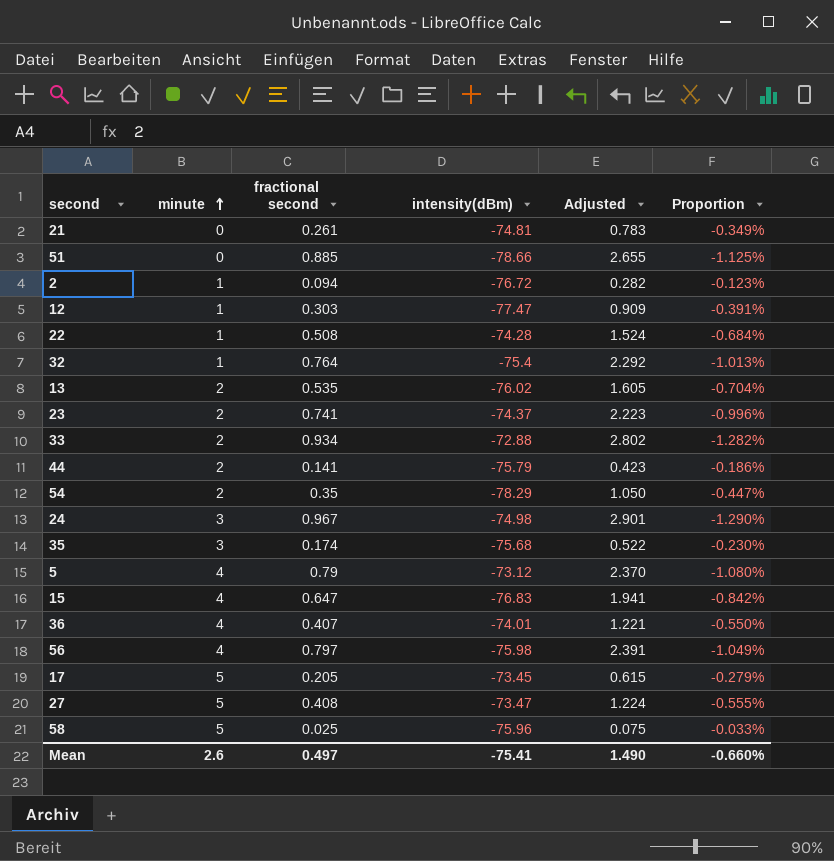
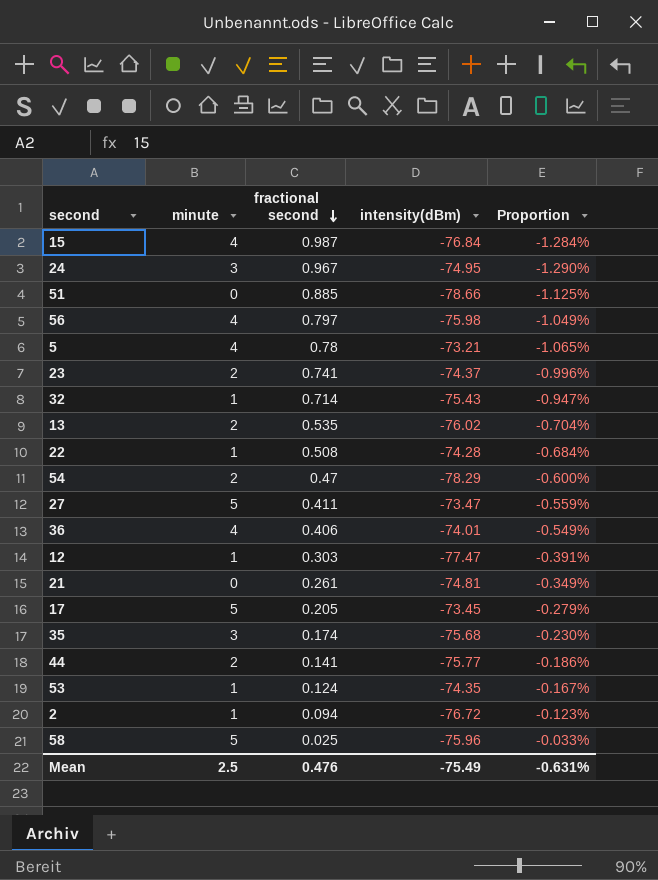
row order: minute ascending -> fractional second descending
column Adjusted | formula: [fractional second] * 3 -> none
row 33: 2 | 0.934 | -72.88 | 2.802 | -1.282% -> none
15 | fractional second: 0.647 -> 0.987
15 | intensity(dBm): -76.83 -> -76.84
15 | Proportion: -0.842% -> -1.284%
24 | intensity(dBm): -74.98 -> -74.95
5 | fractional second: 0.79 -> 0.78
5 | intensity(dBm): -73.12 -> -73.21
5 | Proportion: -1.080% -> -1.065%
32 | fractional second: 0.764 -> 0.714
32 | intensity(dBm): -75.4 -> -75.43
32 | Proportion: -1.013% -> -0.947%
54 | fractional second: 0.35 -> 0.47
54 | Proportion: -0.447% -> -0.600%
27 | fractional second: 0.408 -> 0.411
27 | Proportion: -0.555% -> -0.559%
36 | fractional second: 0.407 -> 0.406
36 | Proportion: -0.550% -> -0.549%
44 | intensity(dBm): -75.79 -> -75.77
row 53: none -> 1 | 0.124 | -74.35 | -0.167%
Mean | minute: 2.6 -> 2.5
Mean | fractional second: 0.497 -> 0.476
Mean | intensity(dBm): -75.41 -> -75.49
Mean | Proportion: -0.660% -> -0.631%

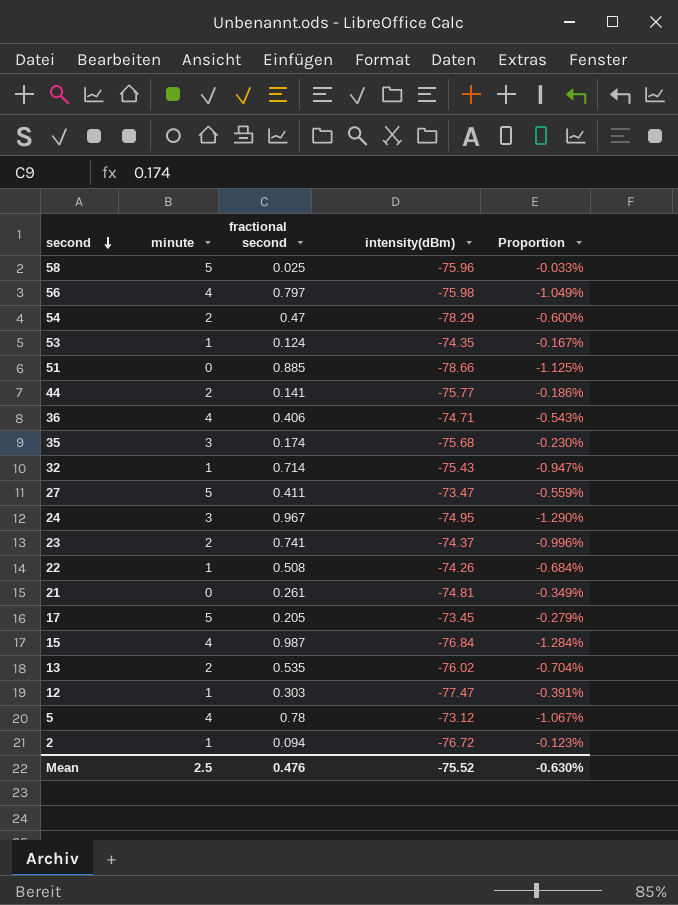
row order: fractional second descending -> second descending
36 | intensity(dBm): -74.01 -> -74.71
36 | Proportion: -0.549% -> -0.543%
22 | intensity(dBm): -74.28 -> -74.26
5 | intensity(dBm): -73.21 -> -73.12
5 | Proportion: -1.065% -> -1.067%
Mean | intensity(dBm): -75.49 -> -75.52
Mean | Proportion: -0.631% -> -0.630%

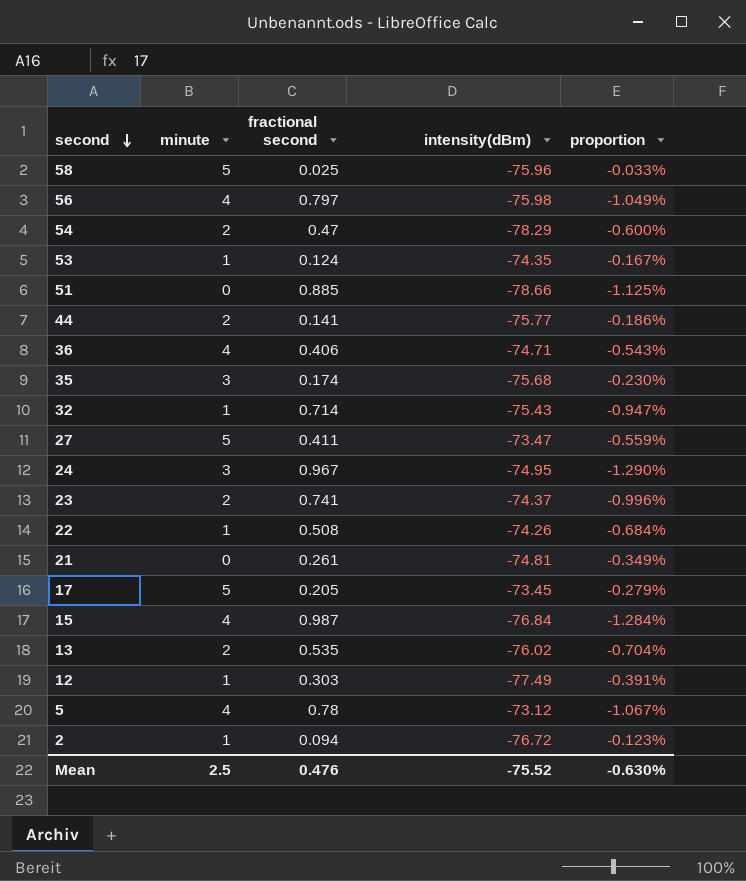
column name: Proportion -> proportion
12 | intensity(dBm): -77.47 -> -77.49

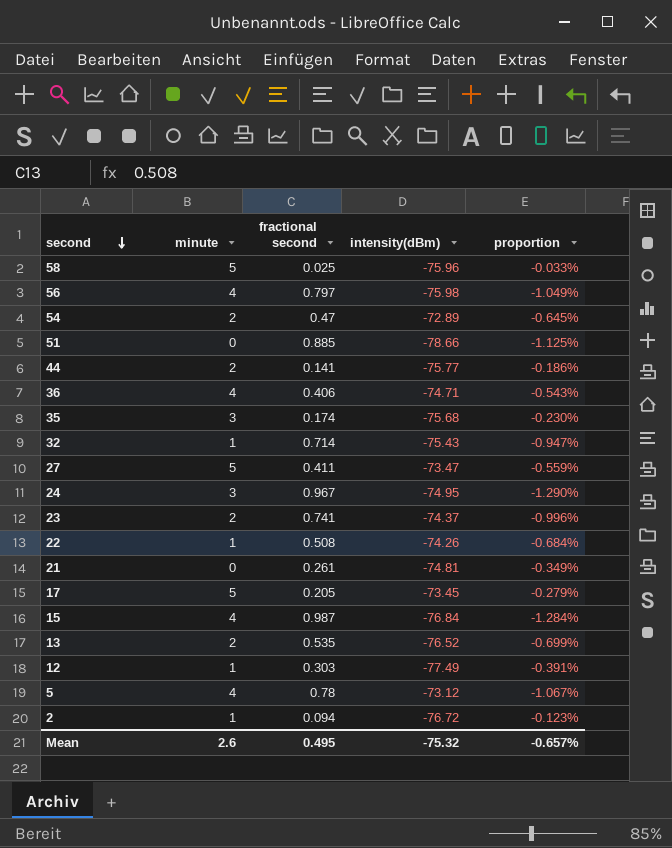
row 53: 1 | 0.124 | -74.35 | -0.167% -> none
54 | intensity(dBm): -78.29 -> -72.89
54 | proportion: -0.600% -> -0.645%
13 | intensity(dBm): -76.02 -> -76.52
13 | proportion: -0.704% -> -0.699%
Mean | minute: 2.5 -> 2.6
Mean | fractional second: 0.476 -> 0.495
Mean | intensity(dBm): -75.52 -> -75.32
Mean | proportion: -0.630% -> -0.657%

